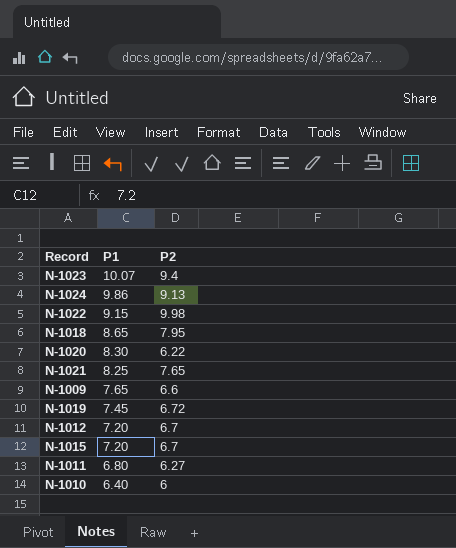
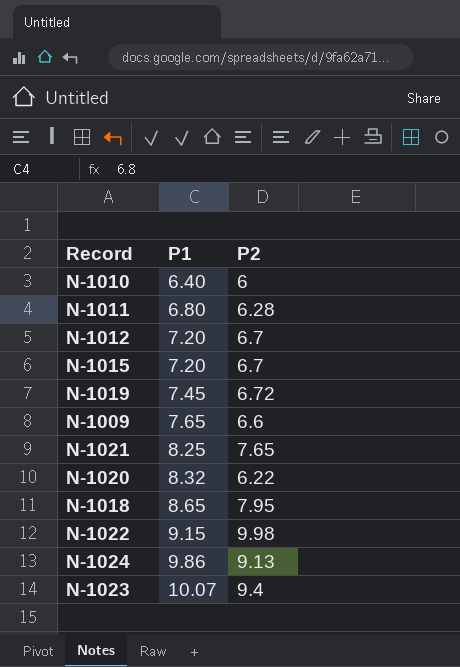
row order: P1 descending -> P1 ascending
N-1011 | P2: 6.27 -> 6.28
N-1020 | P1: 8.30 -> 8.32

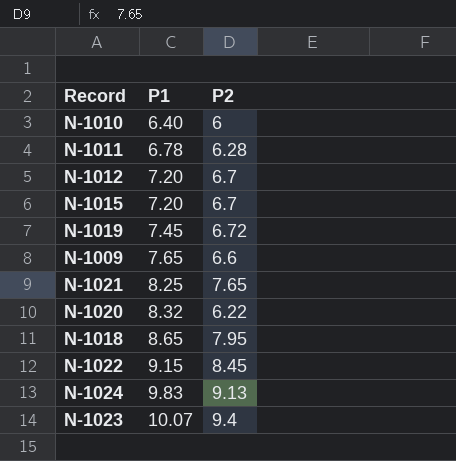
N-1011 | P1: 6.80 -> 6.78
N-1022 | P2: 9.98 -> 8.45
N-1024 | P1: 9.86 -> 9.83

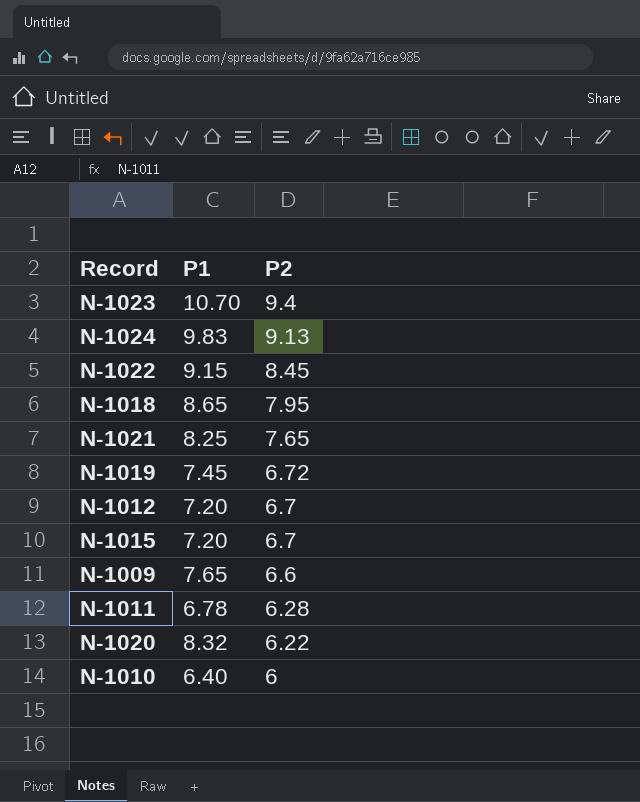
row order: P1 ascending -> P2 descending
N-1023 | P1: 10.07 -> 10.70

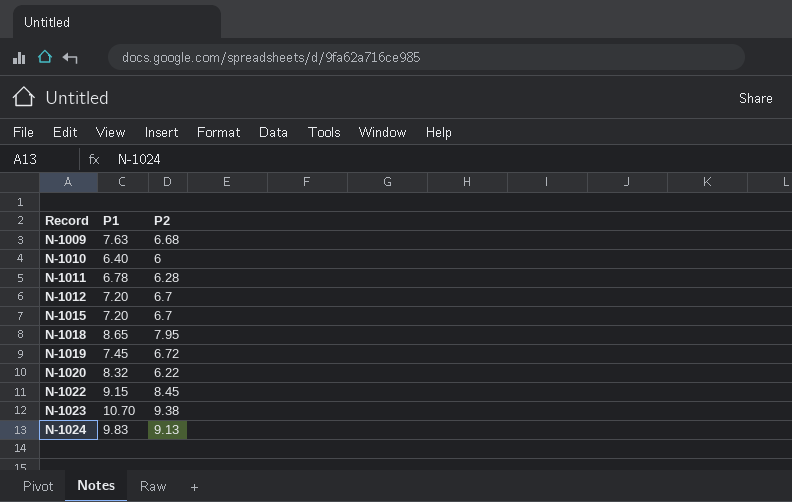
row order: P2 descending -> Record ascending
row N-1021: 8.25 | 7.65 -> none
N-1009 | P1: 7.65 -> 7.63
N-1009 | P2: 6.6 -> 6.68
N-1023 | P2: 9.4 -> 9.38

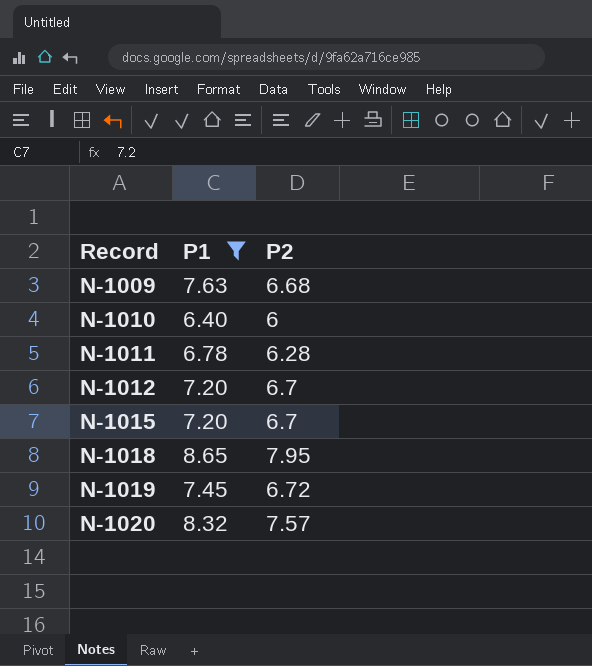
filter: none -> P1 <= 8.65
N-1020 | P2: 6.22 -> 7.57

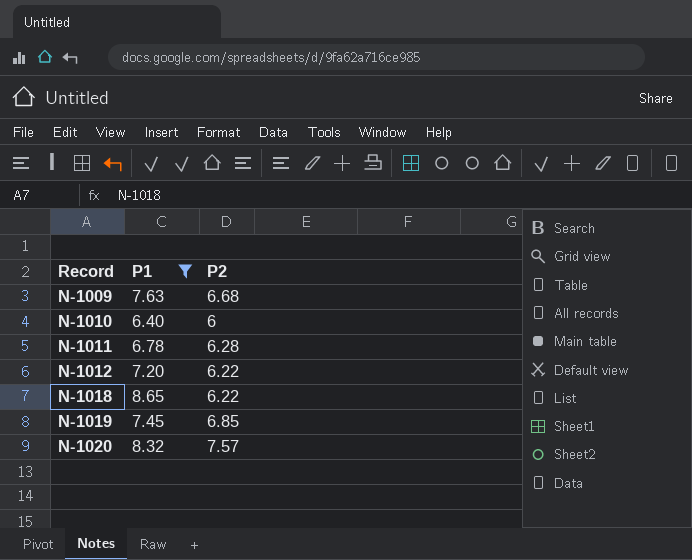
row N-1015: 7.20 | 6.7 -> none
N-1012 | P2: 6.7 -> 6.22
N-1018 | P2: 7.95 -> 6.22
N-1019 | P2: 6.72 -> 6.85

